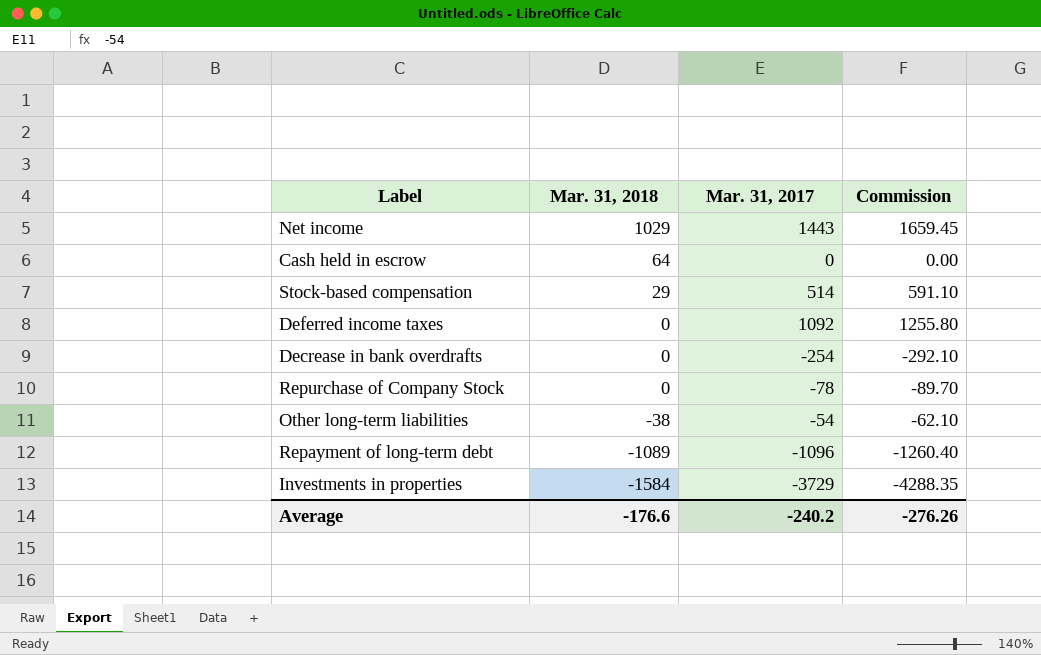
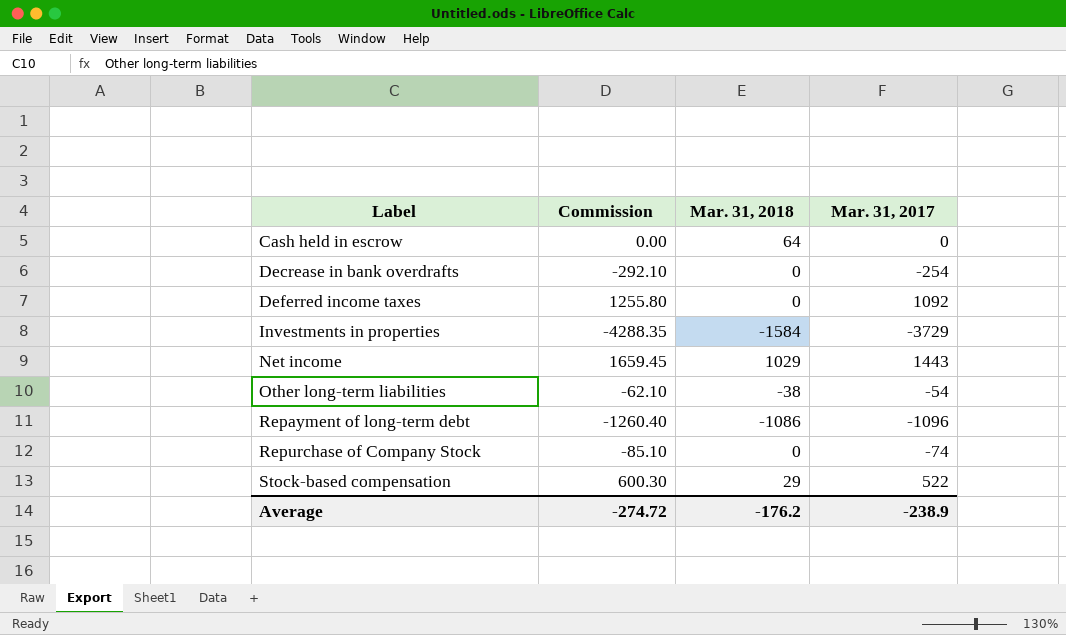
row order: Mar. 31, 2018 descending -> Label ascending
column Commission | position: 4 -> 2
Repayment of long-term debt | Mar. 31, 2018: -1089 -> -1086
Repurchase of Company Stock | Commission: -89.70 -> -85.10
Repurchase of Company Stock | Mar. 31, 2017: -78 -> -74
Stock-based compensation | Commission: 591.10 -> 600.30
Stock-based compensation | Mar. 31, 2017: 514 -> 522
Average | Commission: -276.26 -> -274.72
Average | Mar. 31, 2018: -176.6 -> -176.2
Average | Mar. 31, 2017: -240.2 -> -238.9

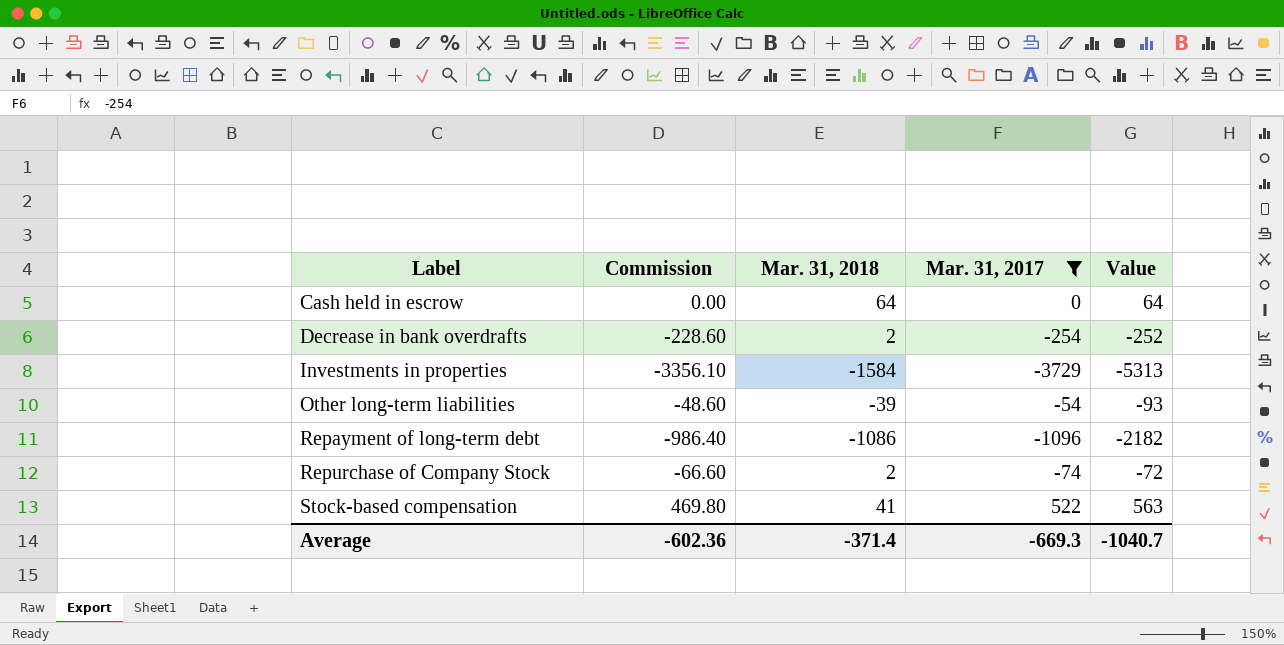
filter: none -> Mar. 31, 2017 <= 522
column Commission | formula: [Mar. 31, 2017] * 1.15 -> [Mar. 31, 2017] * 0.9
column Value | formula: none -> [Mar. 31, 2018] + [Mar. 31, 2017]
Decrease in bank overdrafts | Mar. 31, 2018: 0 -> 2
Other long-term liabilities | Mar. 31, 2018: -38 -> -39
Repurchase of Company Stock | Mar. 31, 2018: 0 -> 2
Stock-based compensation | Mar. 31, 2018: 29 -> 41
Average | Commission: -274.72 -> -602.36
Average | Mar. 31, 2018: -176.2 -> -371.4
Average | Mar. 31, 2017: -238.9 -> -669.3

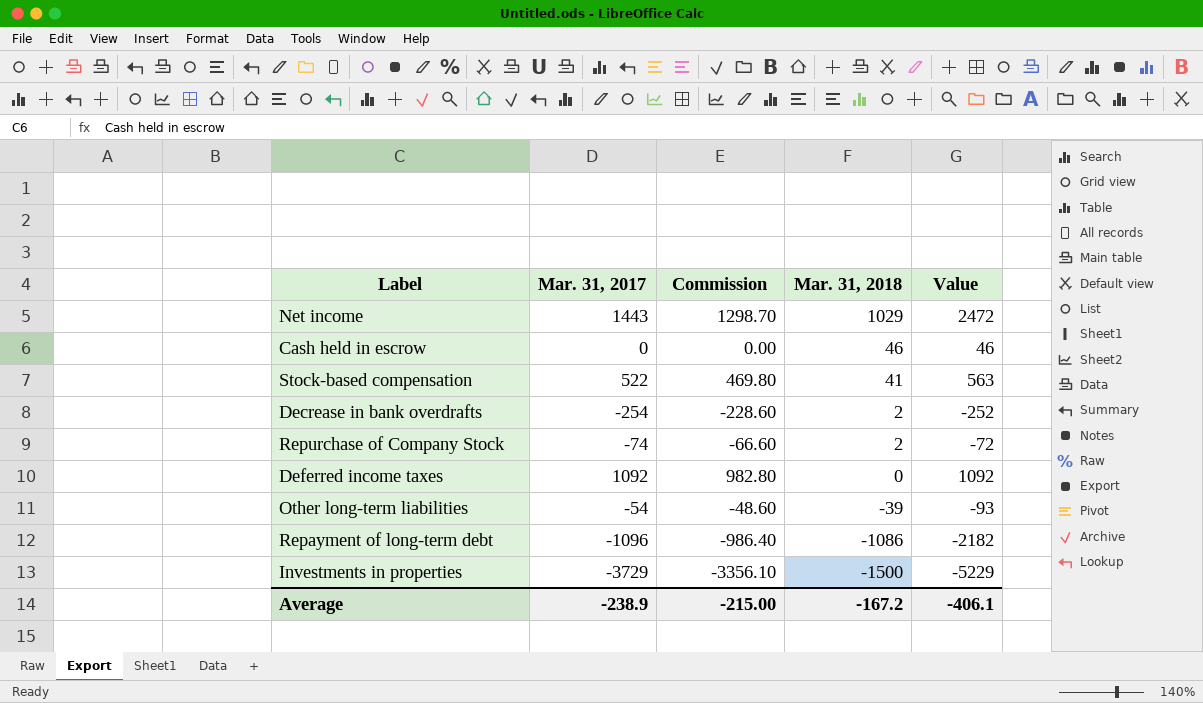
filter: Mar. 31, 2017 <= 522 -> none
row order: Label ascending -> Mar. 31, 2018 descending
column Mar. 31, 2017 | position: 4 -> 2
Cash held in escrow | Mar. 31, 2018: 64 -> 46
Cash held in escrow | Value: 64 -> 46
Investments in properties | Mar. 31, 2018: -1584 -> -1500
Investments in properties | Value: -5313 -> -5229
Average | Mar. 31, 2017: -669.3 -> -238.9
Average | Commission: -602.36 -> -215.00
Average | Mar. 31, 2018: -371.4 -> -167.2
Average | Value: -1040.7 -> -406.1

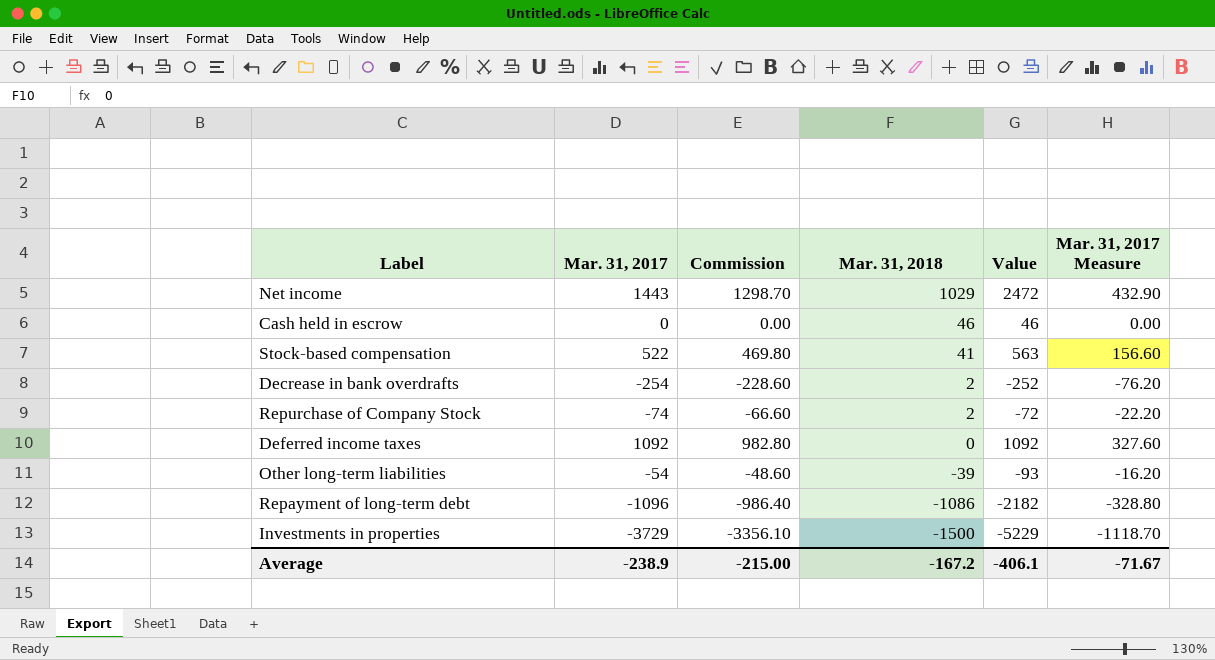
column Mar. 31, 2017 Measure | formula: none -> [Mar. 31, 2017] * 0.3

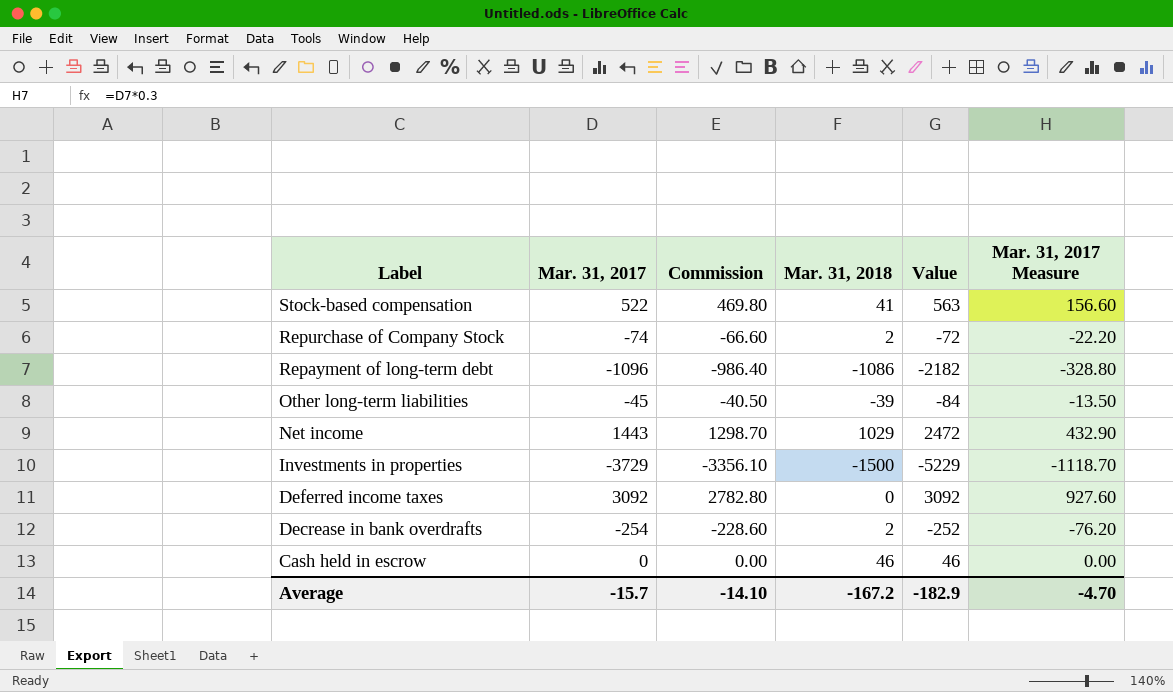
row order: Mar. 31, 2018 descending -> Label descending
Other long-term liabilities | Mar. 31, 2017: -54 -> -45
Other long-term liabilities | Commission: -48.60 -> -40.50
Other long-term liabilities | Value: -93 -> -84
Other long-term liabilities | Mar. 31, 2017 Measure: -16.20 -> -13.50
Deferred income taxes | Mar. 31, 2017: 1092 -> 3092
Deferred income taxes | Commission: 982.80 -> 2782.80
Deferred income taxes | Value: 1092 -> 3092
Deferred income taxes | Mar. 31, 2017 Measure: 327.60 -> 927.60
Average | Mar. 31, 2017: -238.9 -> -15.7
Average | Commission: -215.00 -> -14.10
Average | Value: -406.1 -> -182.9
Average | Mar. 31, 2017 Measure: -71.67 -> -4.70

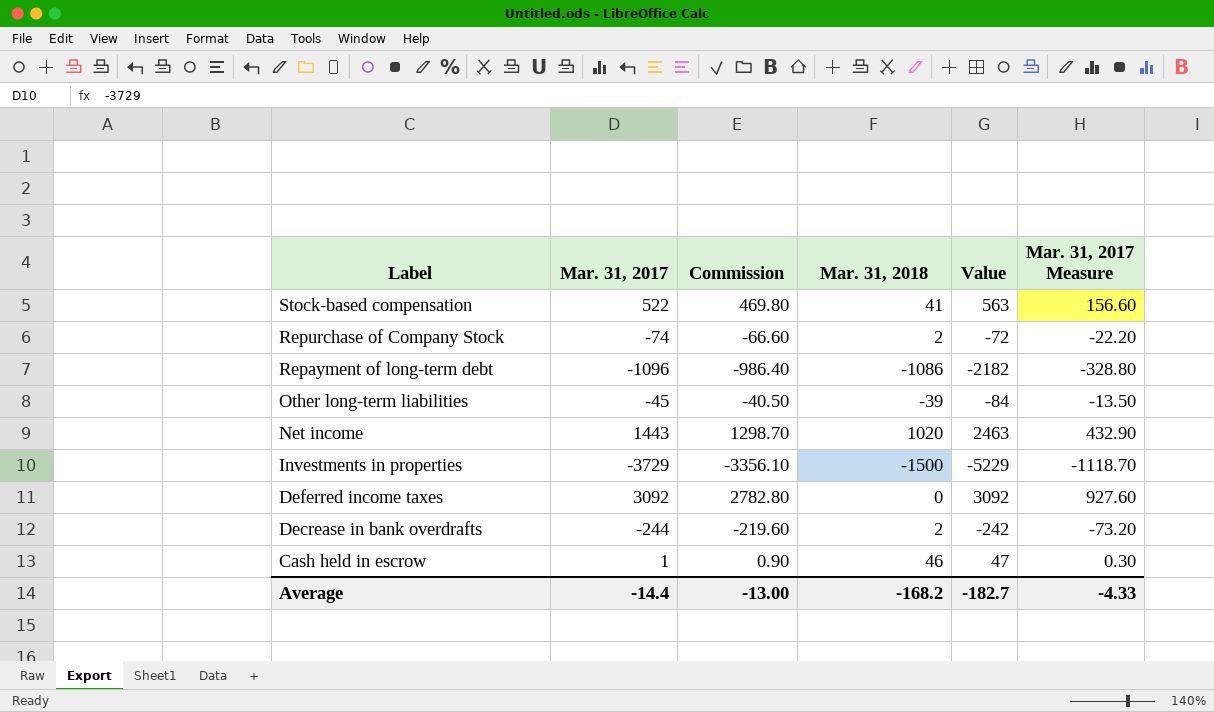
Net income | Mar. 31, 2018: 1029 -> 1020
Net income | Value: 2472 -> 2463
Decrease in bank overdrafts | Mar. 31, 2017: -254 -> -244
Decrease in bank overdrafts | Commission: -228.60 -> -219.60
Decrease in bank overdrafts | Value: -252 -> -242
Decrease in bank overdrafts | Mar. 31, 2017 Measure: -76.20 -> -73.20
Cash held in escrow | Mar. 31, 2017: 0 -> 1
Cash held in escrow | Commission: 0.00 -> 0.90
Cash held in escrow | Value: 46 -> 47
Cash held in escrow | Mar. 31, 2017 Measure: 0.00 -> 0.30
Average | Mar. 31, 2017: -15.7 -> -14.4
Average | Commission: -14.10 -> -13.00
Average | Mar. 31, 2018: -167.2 -> -168.2
Average | Value: -182.9 -> -182.7
Average | Mar. 31, 2017 Measure: -4.70 -> -4.33

